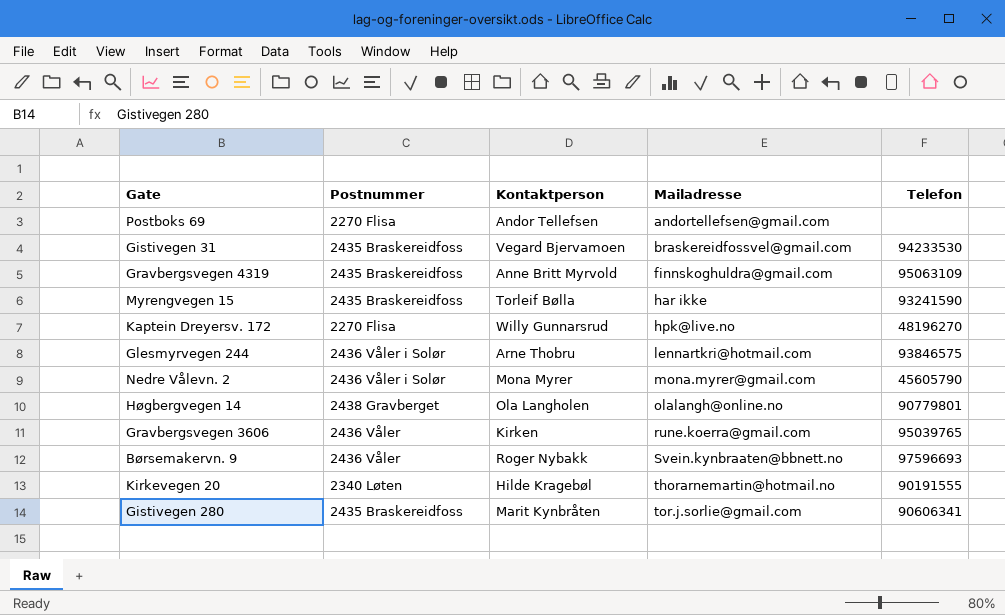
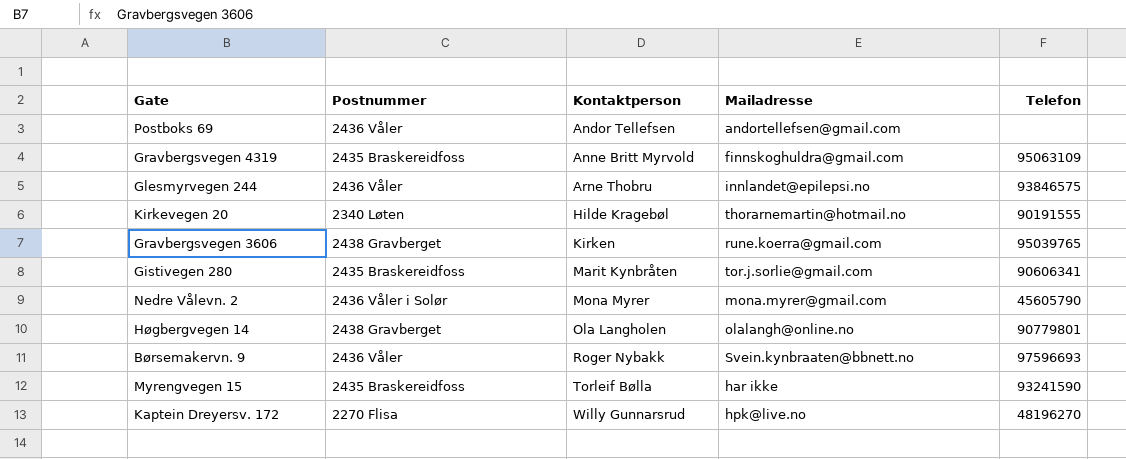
row order: Mailadresse ascending -> Kontaktperson ascending
row Gistivegen 31: 2435 Braskereidfoss | Vegard Bjervamoen | braskereidfossvel@gmail.com | 94233530 -> none
Postboks 69 | Postnummer: 2270 Flisa -> 2436 Våler
Glesmyrvegen 244 | Postnummer: 2436 Våler i Solør -> 2436 Våler
Glesmyrvegen 244 | Mailadresse: lennartkri@hotmail.com -> innlandet@epilepsi.no
Gravbergsvegen 3606 | Postnummer: 2436 Våler -> 2438 Gravberget

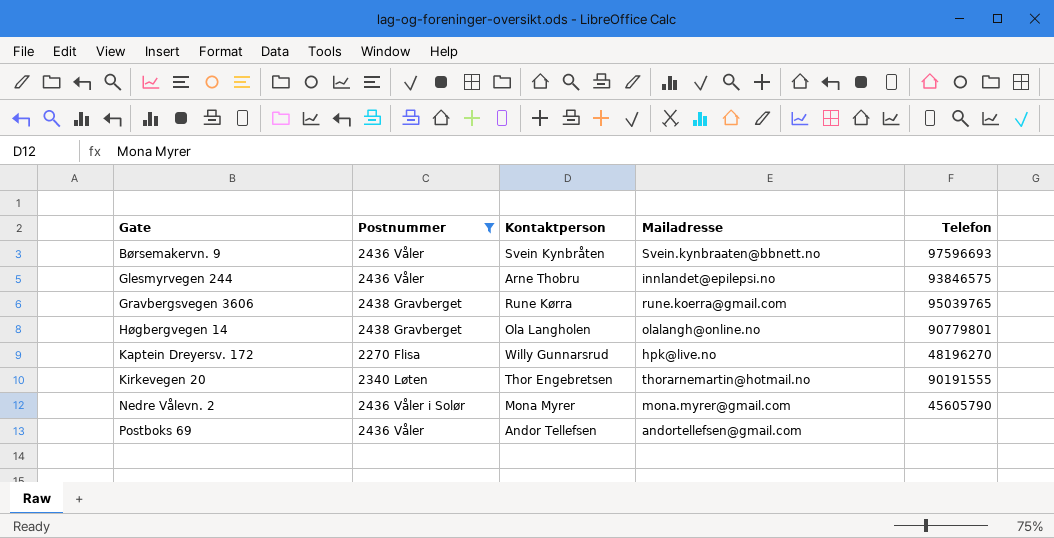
filter: none -> Postnummer != 2435 Braskereidfoss
row order: Kontaktperson ascending -> Gate ascending
Børsemakervn. 9 | Kontaktperson: Roger Nybakk -> Svein Kynbråten
Gravbergsvegen 3606 | Kontaktperson: Kirken -> Rune Kørra
Kirkevegen 20 | Kontaktperson: Hilde Kragebøl -> Thor Engebretsen

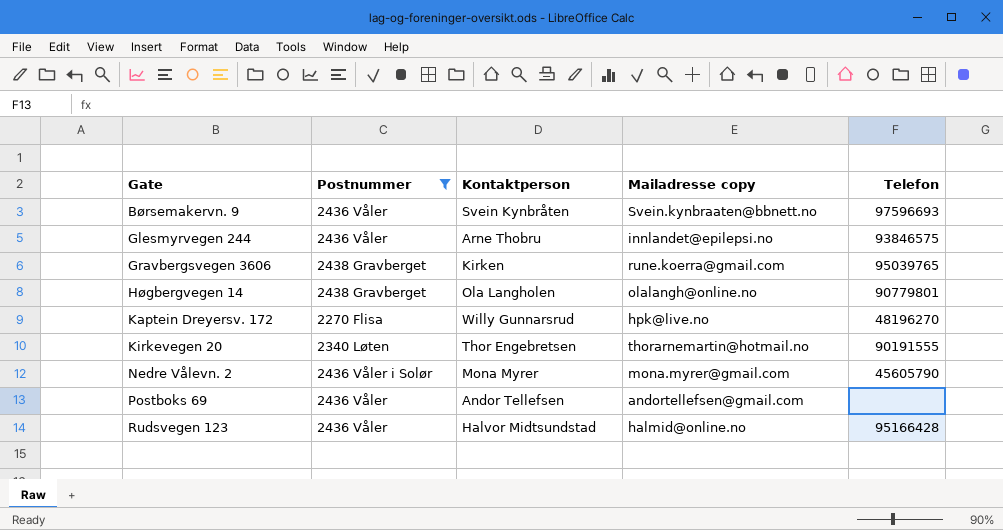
column name: Mailadresse -> Mailadresse copy
Gravbergsvegen 3606 | Kontaktperson: Rune Kørra -> Kirken
row Rudsvegen 123: none -> 2436 Våler | Halvor Midtsundstad | halmid@online.no | 95166428

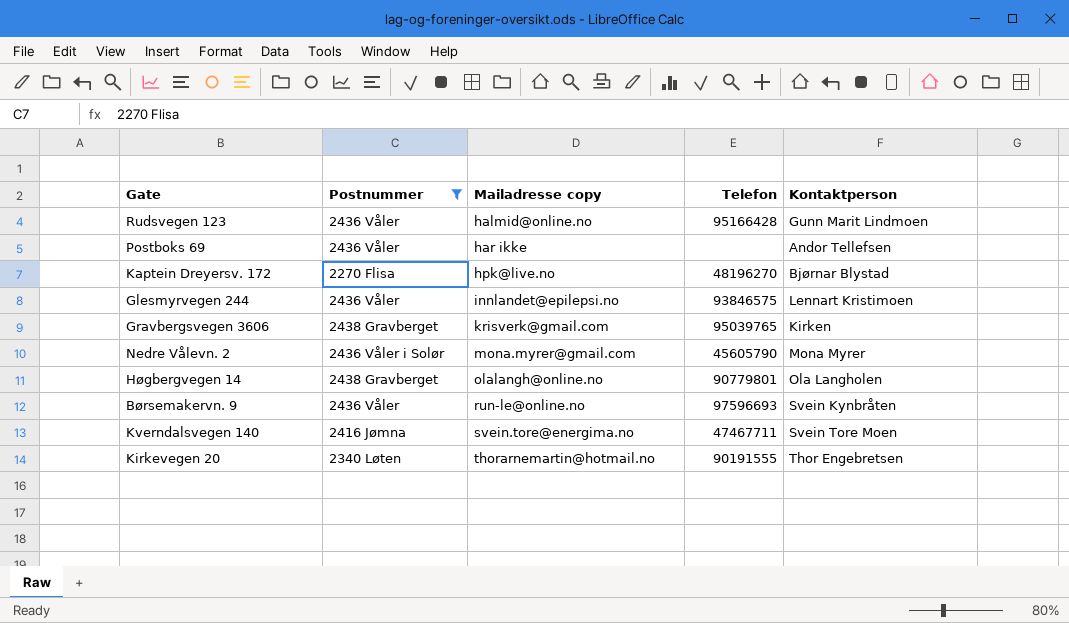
row order: Gate ascending -> Mailadresse copy ascending
column Kontaktperson | position: 3 -> 5
Rudsvegen 123 | Kontaktperson: Halvor Midtsundstad -> Gunn Marit Lindmoen
Postboks 69 | Mailadresse copy: andortellefsen@gmail.com -> har ikke
Kaptein Dreyersv. 172 | Kontaktperson: Willy Gunnarsrud -> Bjørnar Blystad
Glesmyrvegen 244 | Kontaktperson: Arne Thobru -> Lennart Kristimoen
Gravbergsvegen 3606 | Mailadresse copy: rune.koerra@gmail.com -> krisverk@gmail.com
Børsemakervn. 9 | Mailadresse copy: Svein.kynbraaten@bbnett.no -> run-le@online.no
row Kverndalsvegen 140: none -> 2416 Jømna | svein.tore@energima.no | 47467711 | Svein Tore Moen

